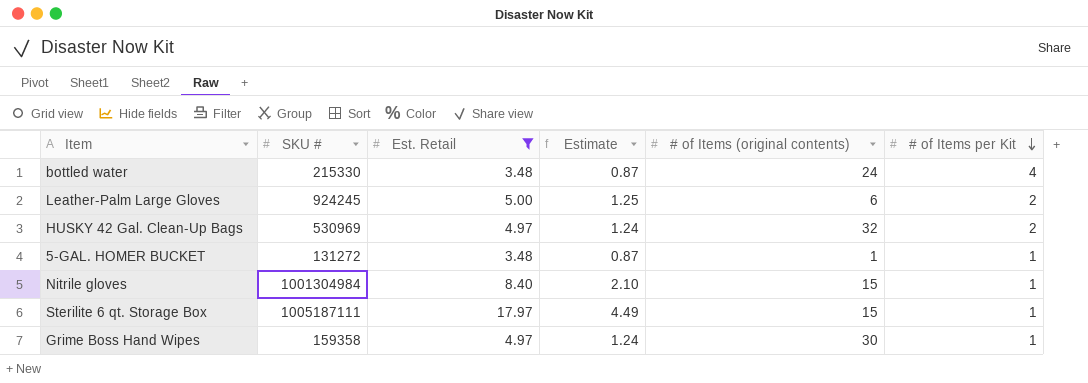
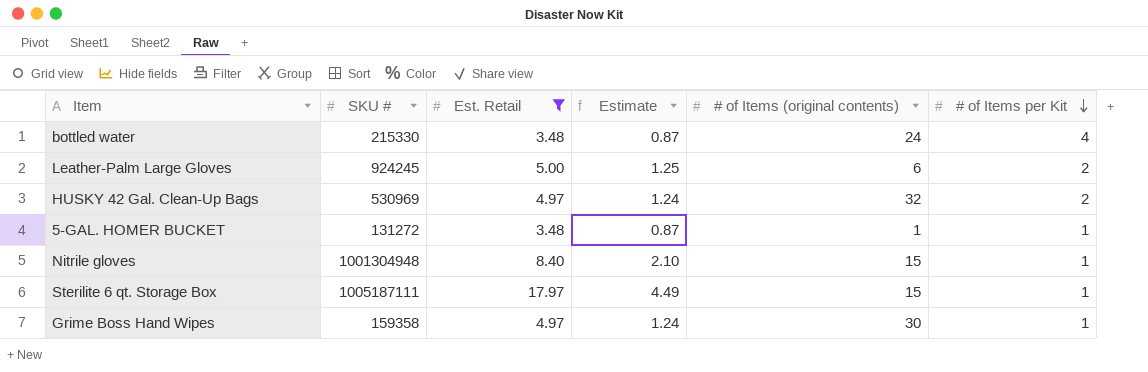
Nitrile gloves | SKU #: 1001304984 -> 1001304948

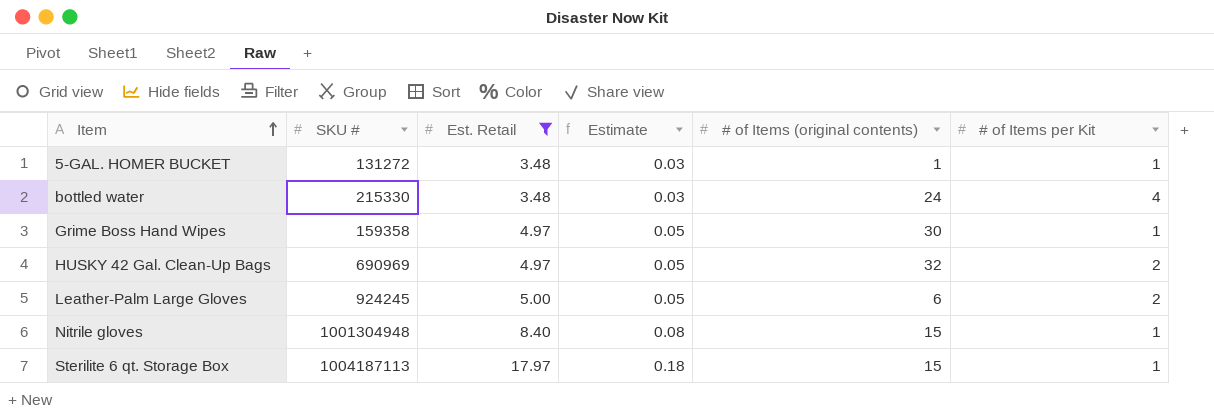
row order: # of Items per Kit descending -> Item ascending
column Estimate | formula: [Est. Retail] * 0.25 -> [Est. Retail] * 0.01
HUSKY 42 Gal. Clean-Up Bags | SKU #: 530969 -> 690969
Sterilite 6 qt. Storage Box | SKU #: 1005187111 -> 1004187113

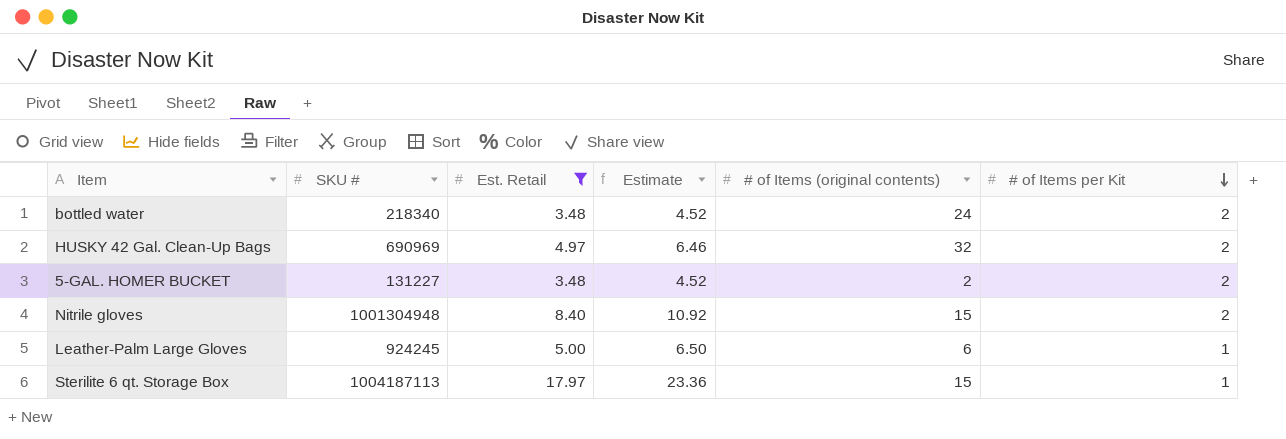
row order: Item ascending -> # of Items per Kit descending
column Estimate | formula: [Est. Retail] * 0.01 -> [Est. Retail] * 1.3
row Grime Boss Hand Wipes: 159358 | 4.97 | 0.05 | 30 | 1 -> none
bottled water | SKU #: 215330 -> 218340
bottled water | # of Items per Kit: 4 -> 2
5-GAL. HOMER BUCKET | SKU #: 131272 -> 131227
5-GAL. HOMER BUCKET | # of Items (original contents): 1 -> 2
5-GAL. HOMER BUCKET | # of Items per Kit: 1 -> 2
Nitrile gloves | # of Items per Kit: 1 -> 2
Leather-Palm Large Gloves | # of Items per Kit: 2 -> 1

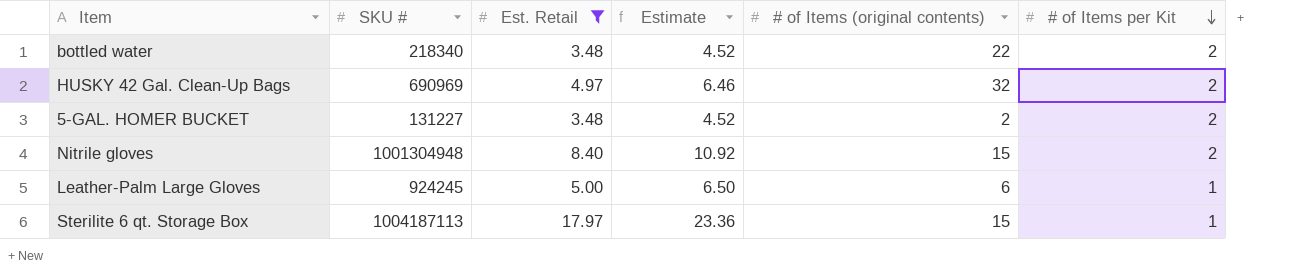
bottled water | # of Items (original contents): 24 -> 22

